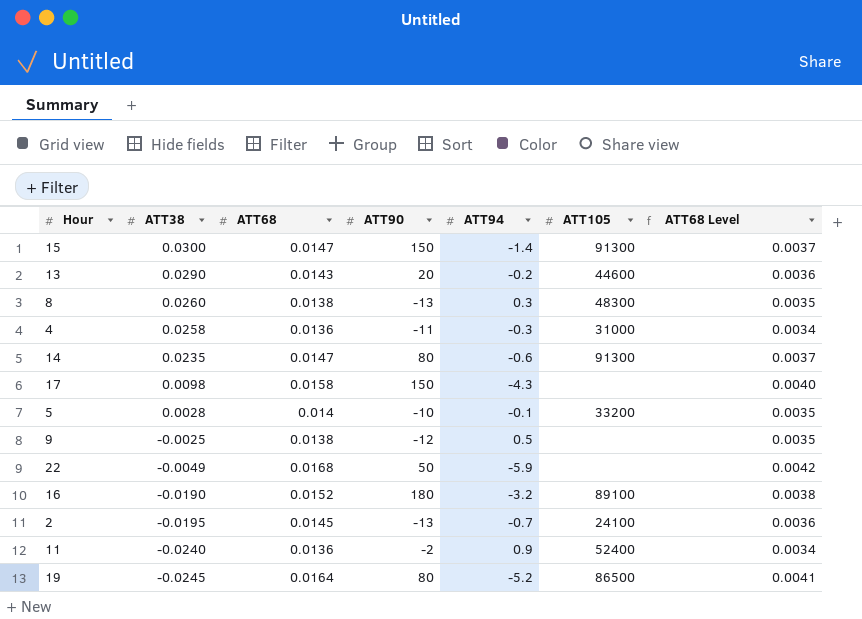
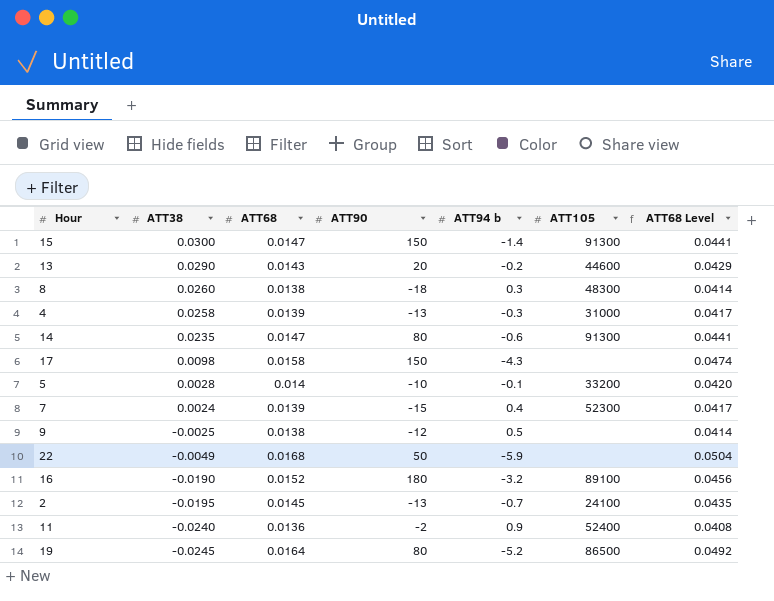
column name: ATT94 -> ATT94 b
column ATT68 Level | formula: [ATT68] * 0.25 -> [ATT68] * 3
8 | ATT90: -13 -> -18
4 | ATT68: 0.0136 -> 0.0139
4 | ATT90: -11 -> -13
row 7: none -> 0.0024 | 0.0139 | -15 | 0.4 | 52300 | 0.0417

